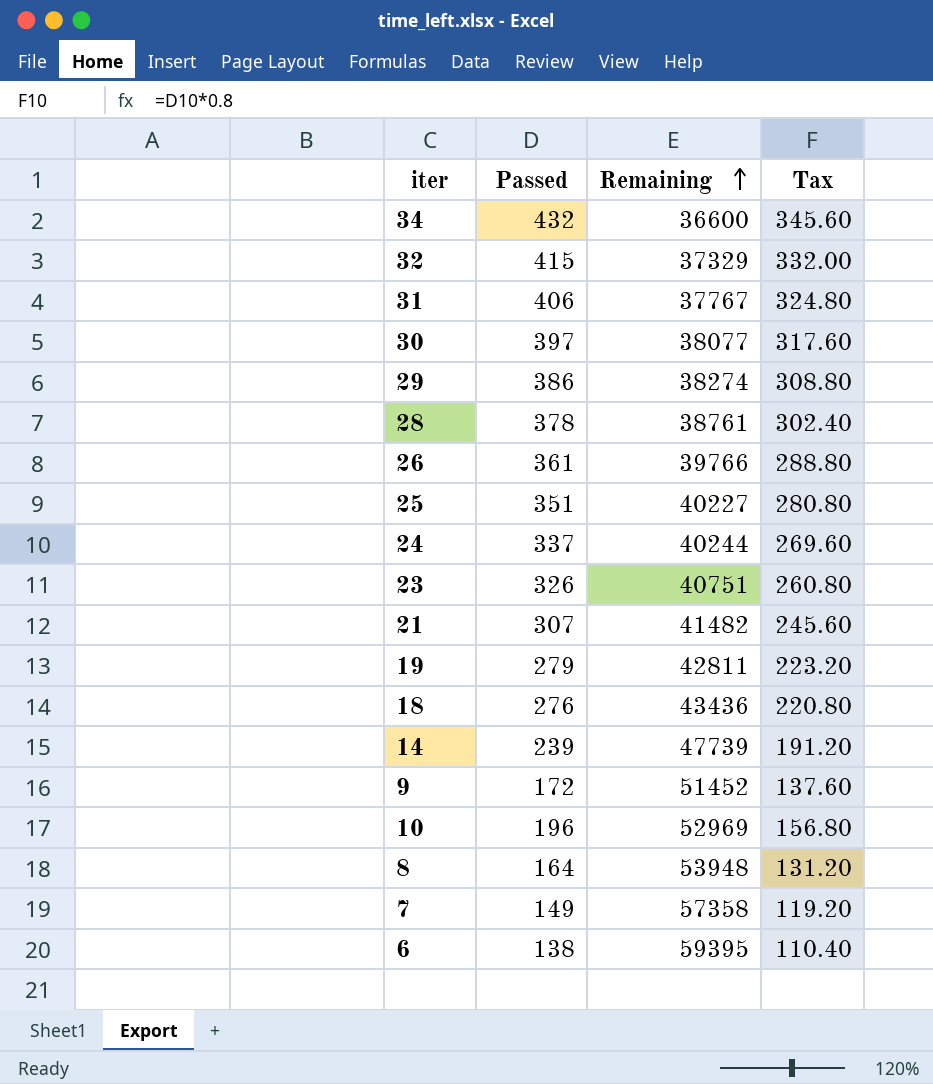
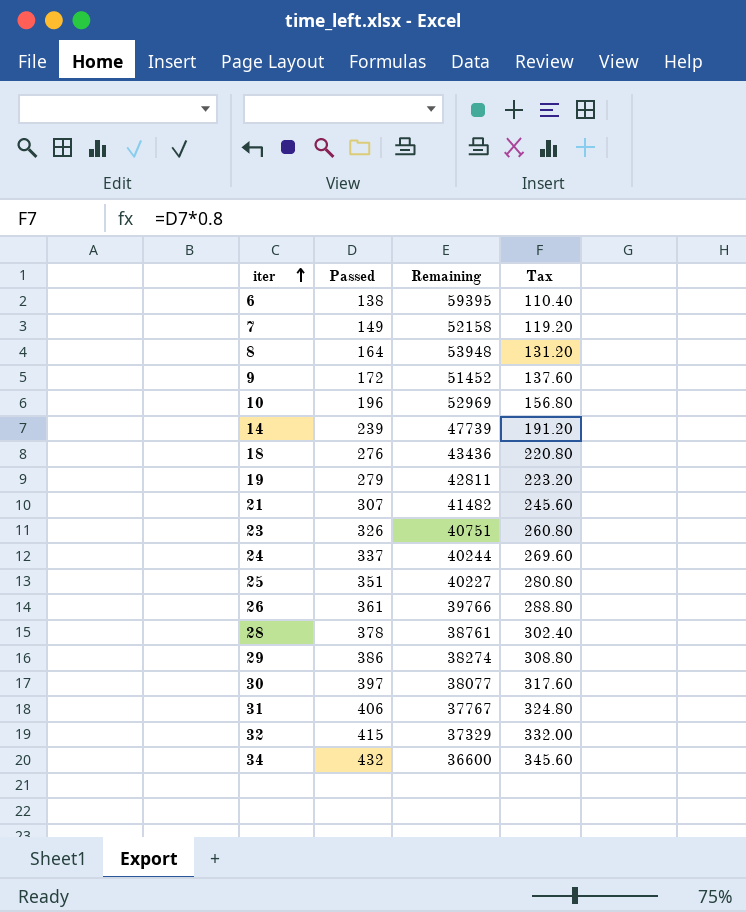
row order: Remaining ascending -> iter ascending
7 | Remaining: 57358 -> 52158

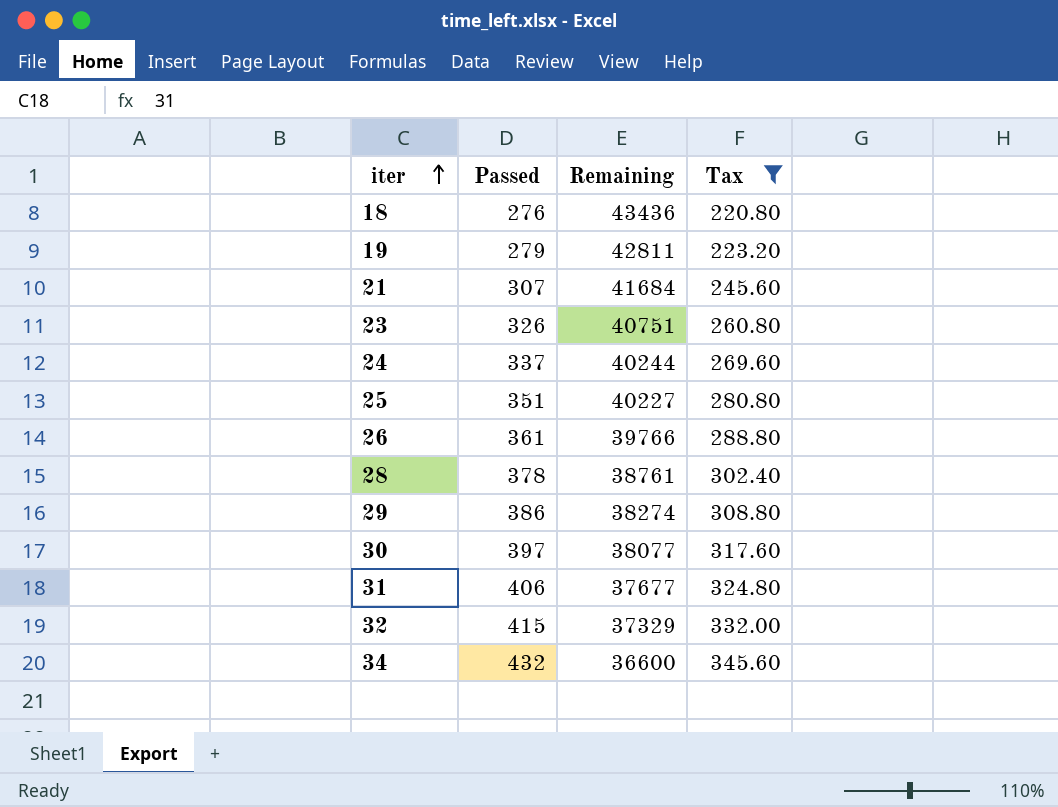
filter: none -> Tax >= 220.80
21 | Remaining: 41482 -> 41684
31 | Remaining: 37767 -> 37677

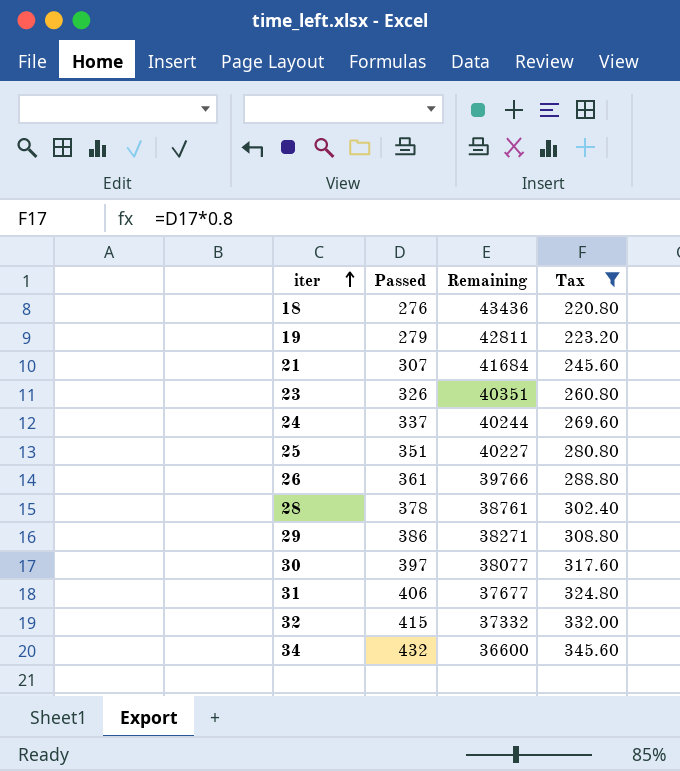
23 | Remaining: 40751 -> 40351
29 | Remaining: 38274 -> 38271
32 | Remaining: 37329 -> 37332

